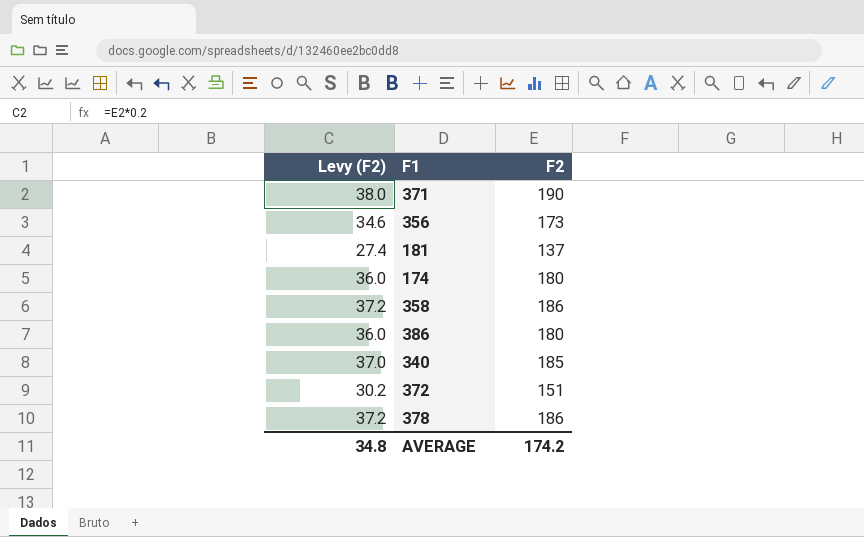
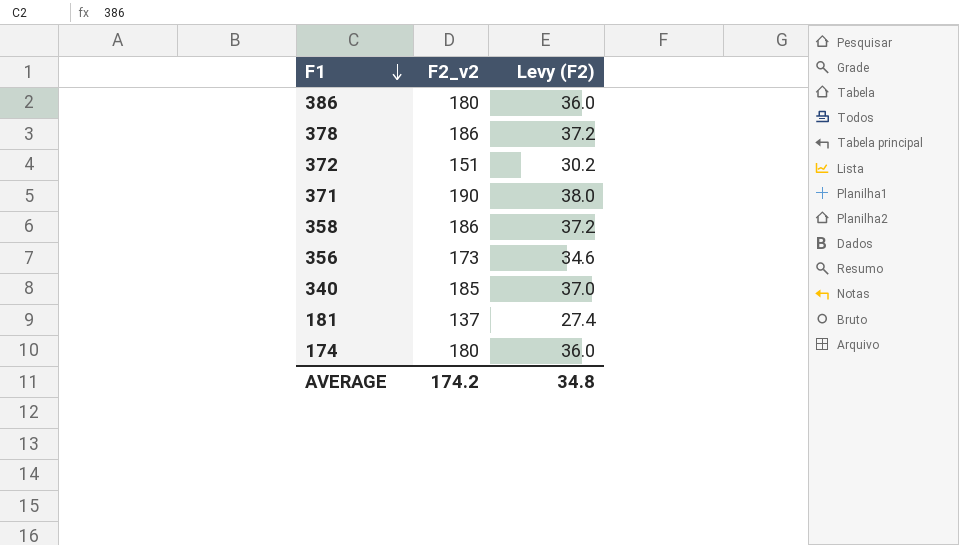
row order: none -> F1 descending
column name: F2 -> F2_v2
column Levy (F2) | position: 1 -> 3

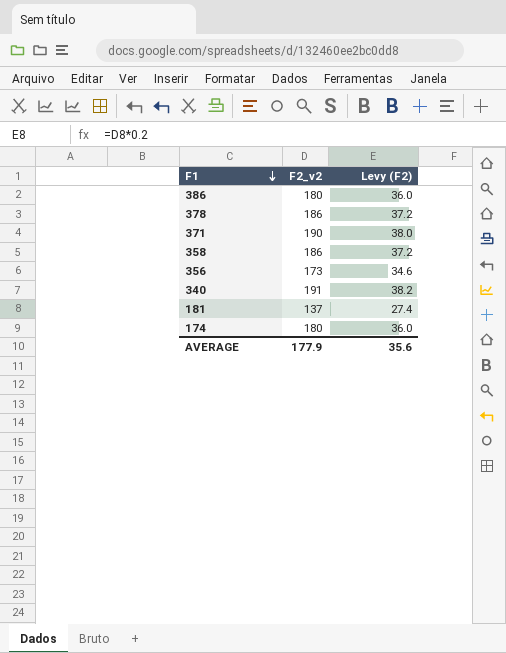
row 372: 151 | 30.2 -> none
340 | F2_v2: 185 -> 191
340 | Levy (F2): 37.0 -> 38.2
AVERAGE | F2_v2: 174.2 -> 177.9
AVERAGE | Levy (F2): 34.8 -> 35.6

